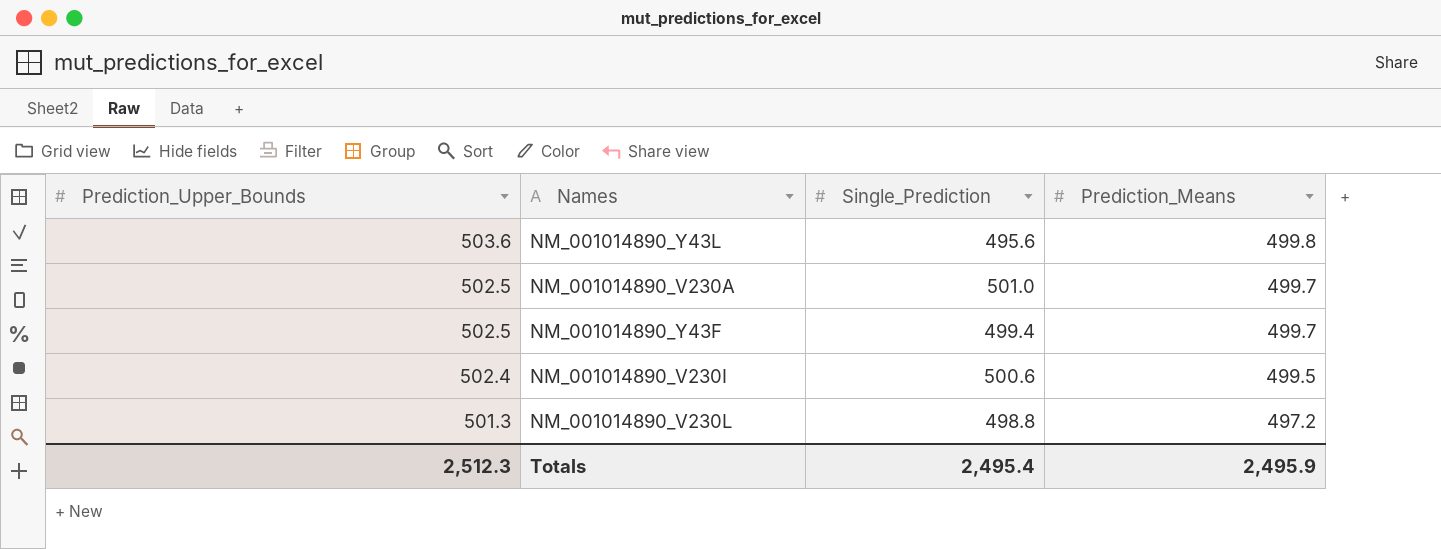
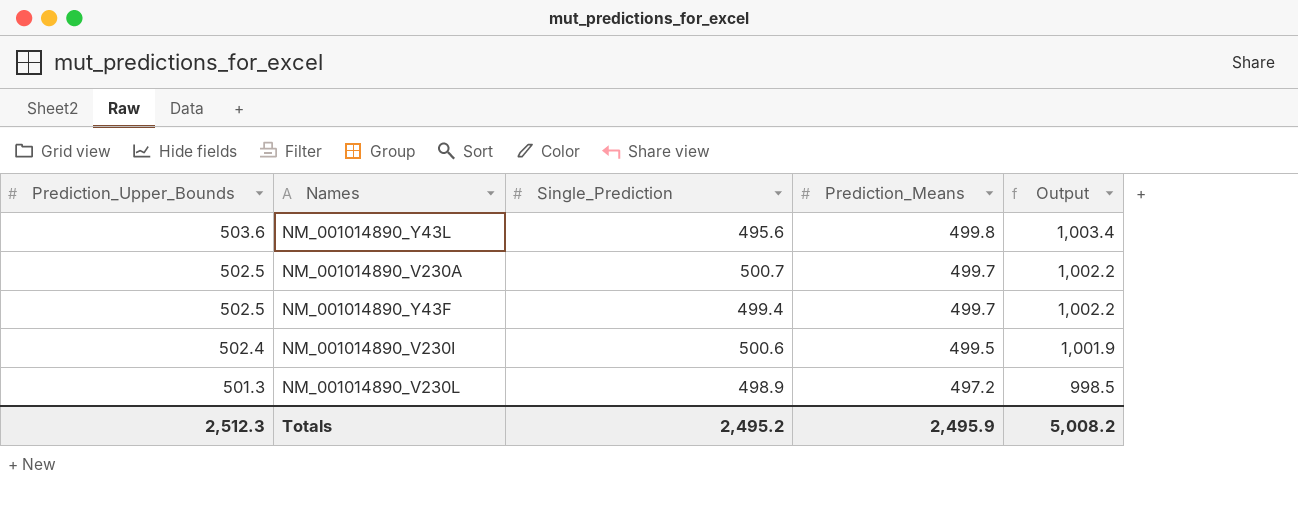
column Output | formula: none -> [Prediction_Upper_Bounds] + [Prediction_Means]
NM_001014890_V230A | Single_Prediction: 501.0 -> 500.7
NM_001014890_V230L | Single_Prediction: 498.8 -> 498.9
Totals | Single_Prediction: 2,495.4 -> 2,495.2

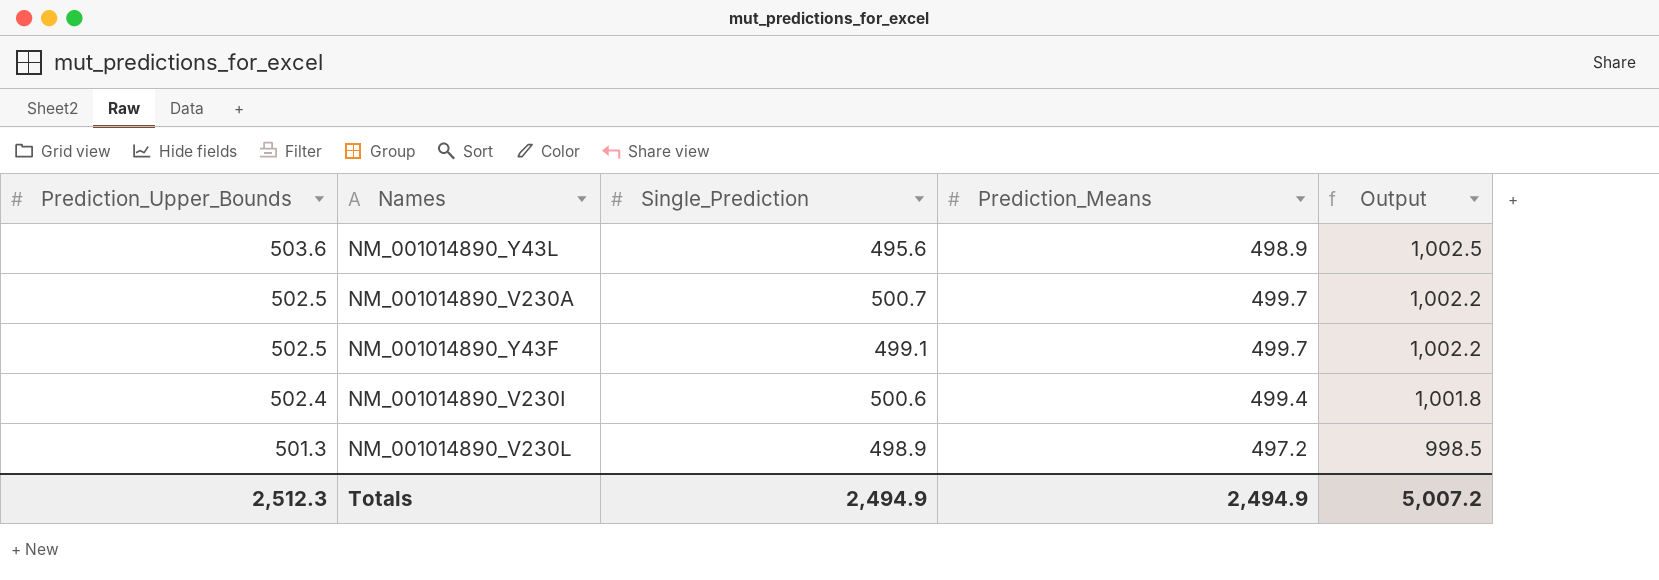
NM_001014890_Y43L | Prediction_Means: 499.8 -> 498.9
NM_001014890_Y43L | Output: 1,003.4 -> 1,002.5
NM_001014890_Y43F | Single_Prediction: 499.4 -> 499.1
NM_001014890_V230I | Prediction_Means: 499.5 -> 499.4
NM_001014890_V230I | Output: 1,001.9 -> 1,001.8
Totals | Single_Prediction: 2,495.2 -> 2,494.9
Totals | Prediction_Means: 2,495.9 -> 2,494.9
Totals | Output: 5,008.2 -> 5,007.2

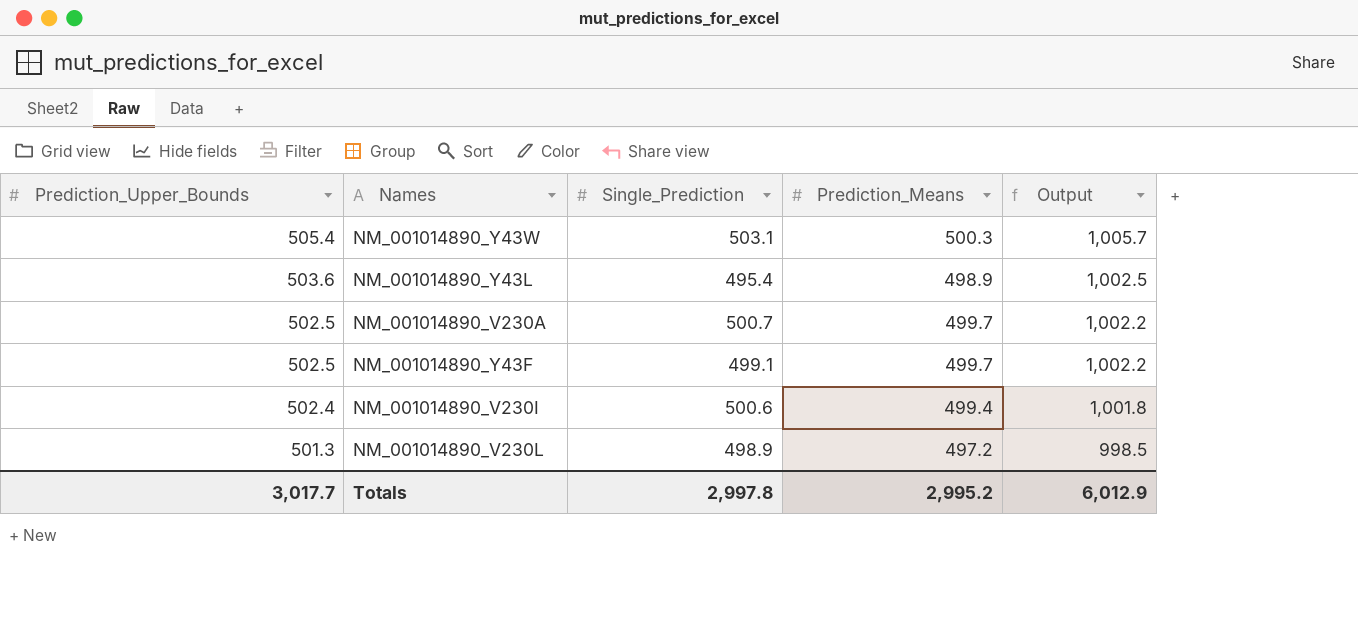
row NM_001014890_Y43W: none -> 505.4 | 503.1 | 500.3 | 1,005.7
NM_001014890_Y43L | Single_Prediction: 495.6 -> 495.4
Totals | Prediction_Upper_Bounds: 2,512.3 -> 3,017.7
Totals | Single_Prediction: 2,494.9 -> 2,997.8
Totals | Prediction_Means: 2,494.9 -> 2,995.2
Totals | Output: 5,007.2 -> 6,012.9

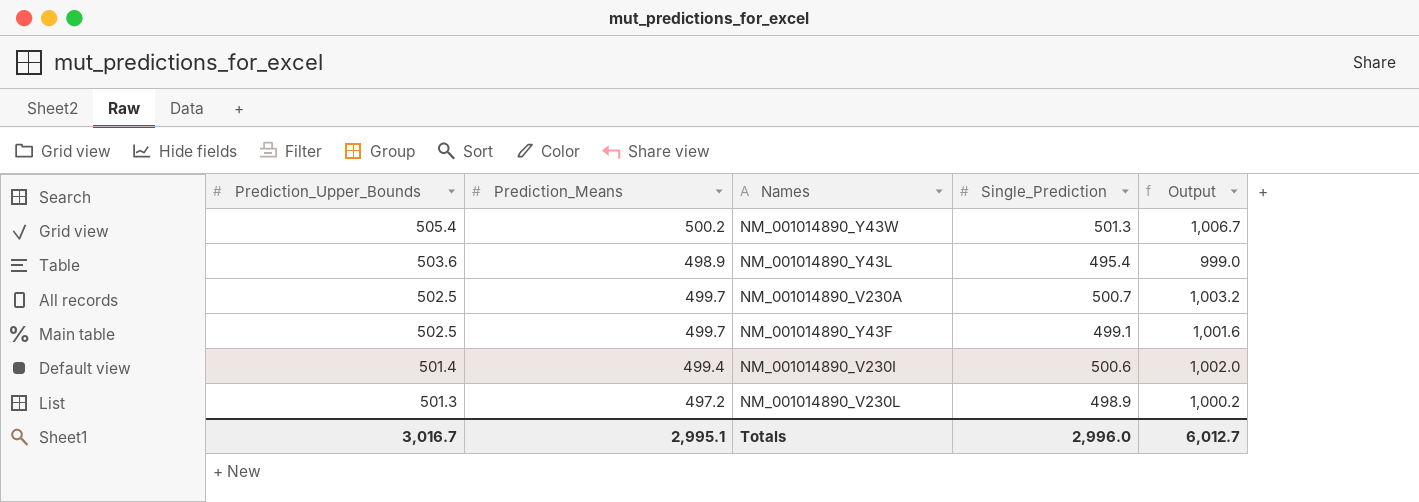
column Prediction_Means | position: 4 -> 2
column Output | formula: [Prediction_Upper_Bounds] + [Prediction_Means] -> [Prediction_Upper_Bounds] + [Single_Prediction]
NM_001014890_Y43W | Prediction_Means: 500.3 -> 500.2
NM_001014890_Y43W | Single_Prediction: 503.1 -> 501.3
NM_001014890_V230I | Prediction_Upper_Bounds: 502.4 -> 501.4
Totals | Prediction_Upper_Bounds: 3,017.7 -> 3,016.7
Totals | Prediction_Means: 2,995.2 -> 2,995.1
Totals | Single_Prediction: 2,997.8 -> 2,996.0
Totals | Output: 6,012.9 -> 6,012.7

